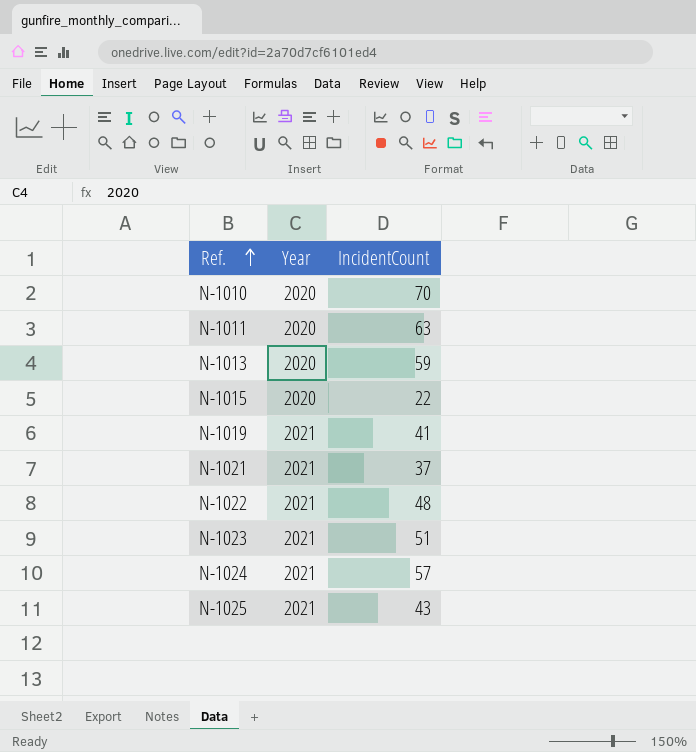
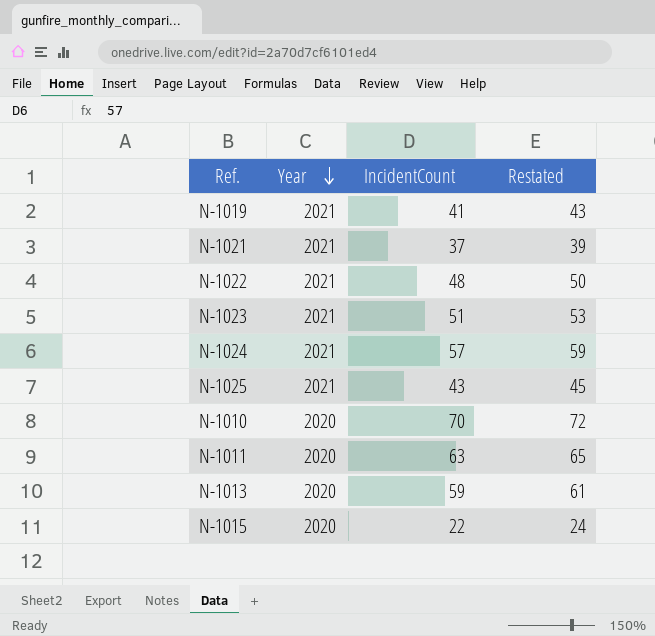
row order: Ref. ascending -> Year descending
column Restated | formula: none -> [IncidentCount] + 2

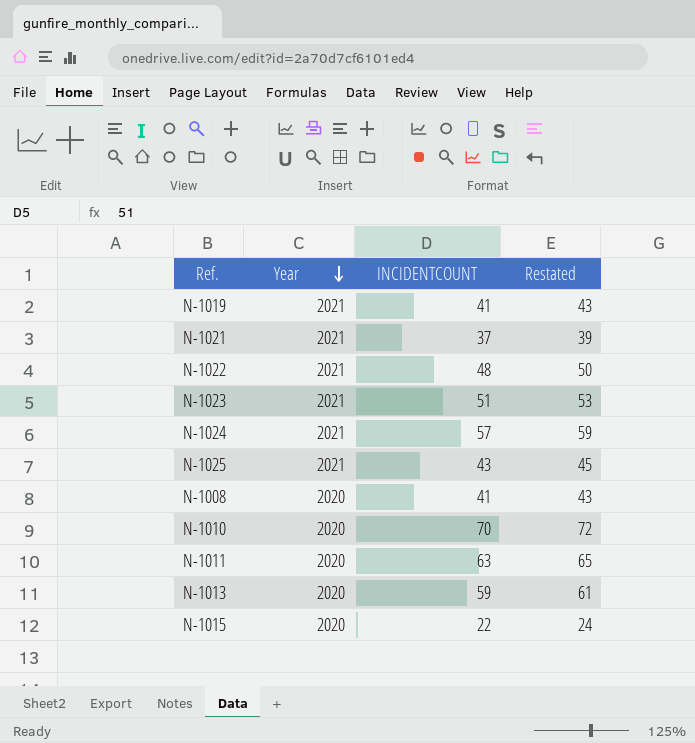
column name: IncidentCount -> INCIDENTCOUNT
row N-1008: none -> 2020 | 41 | 43

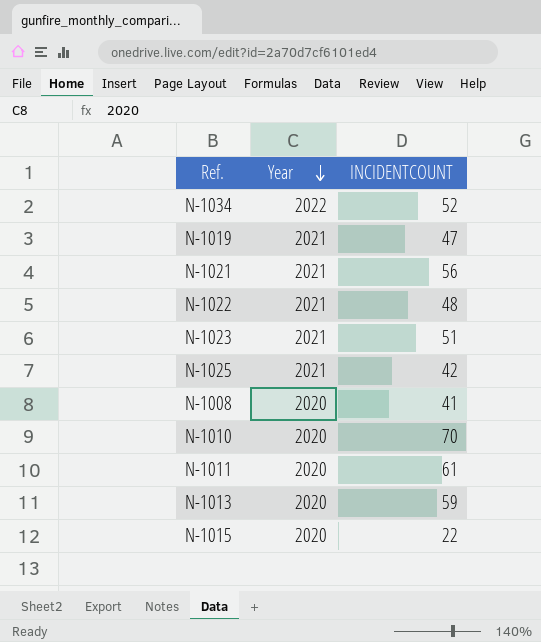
column Restated | formula: [INCIDENTCOUNT] + 2 -> none
row N-1024: 2021 | 57 | 59 -> none
row N-1034: none -> 2022 | 52
N-1019 | INCIDENTCOUNT: 41 -> 47
N-1021 | INCIDENTCOUNT: 37 -> 56
N-1025 | INCIDENTCOUNT: 43 -> 42
N-1011 | INCIDENTCOUNT: 63 -> 61

